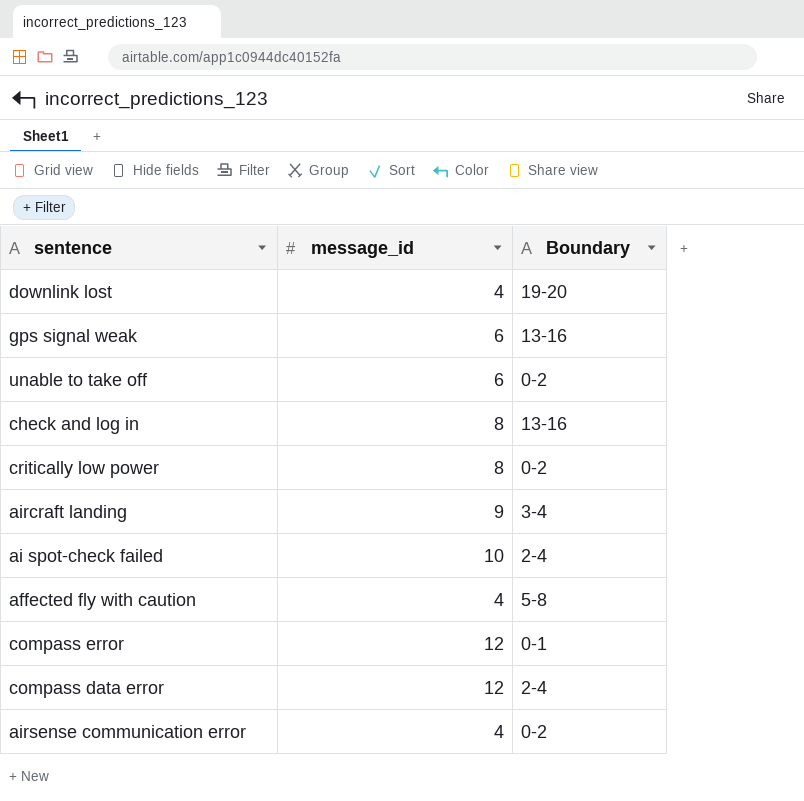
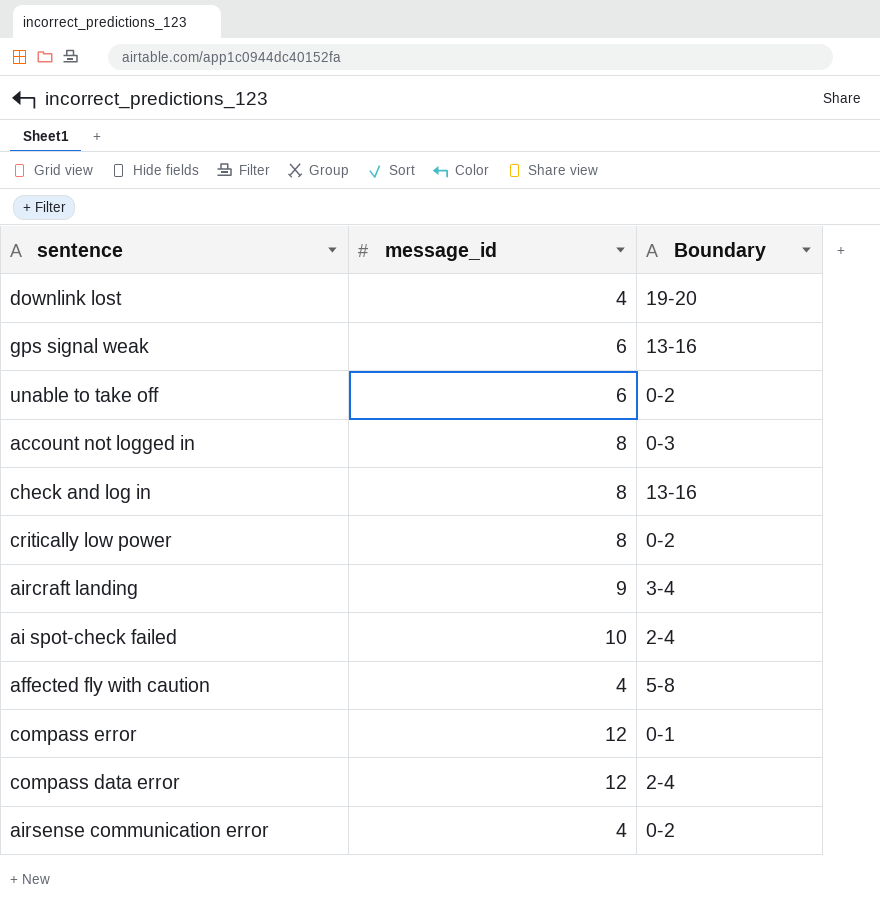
row account not logged in: none -> 8 | 0-3

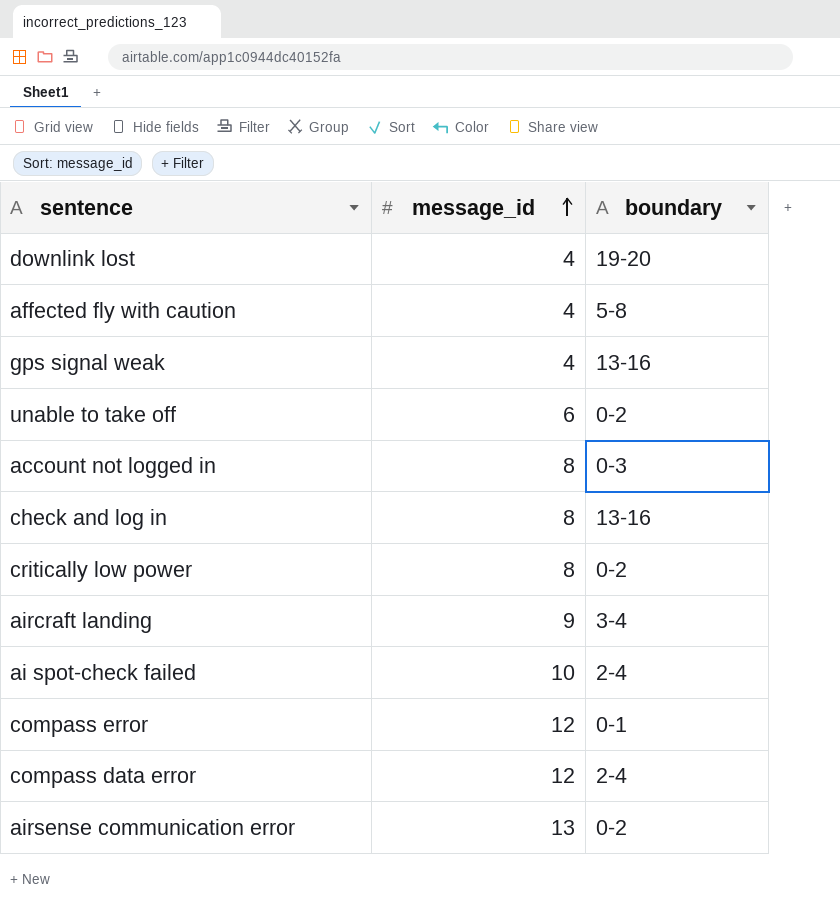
row order: none -> message_id ascending
column name: Boundary -> boundary
gps signal weak | message_id: 6 -> 4
airsense communication error | message_id: 4 -> 13

